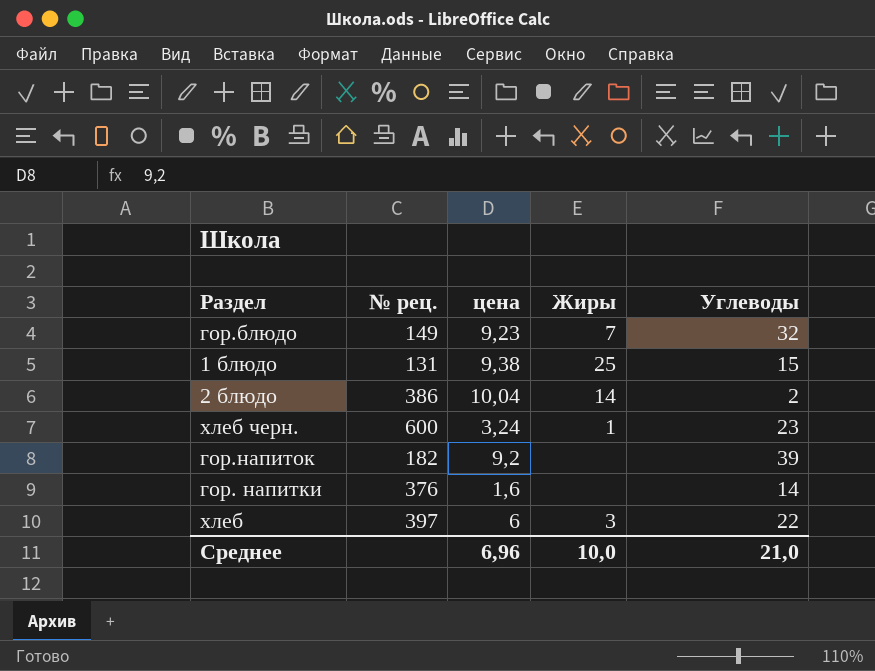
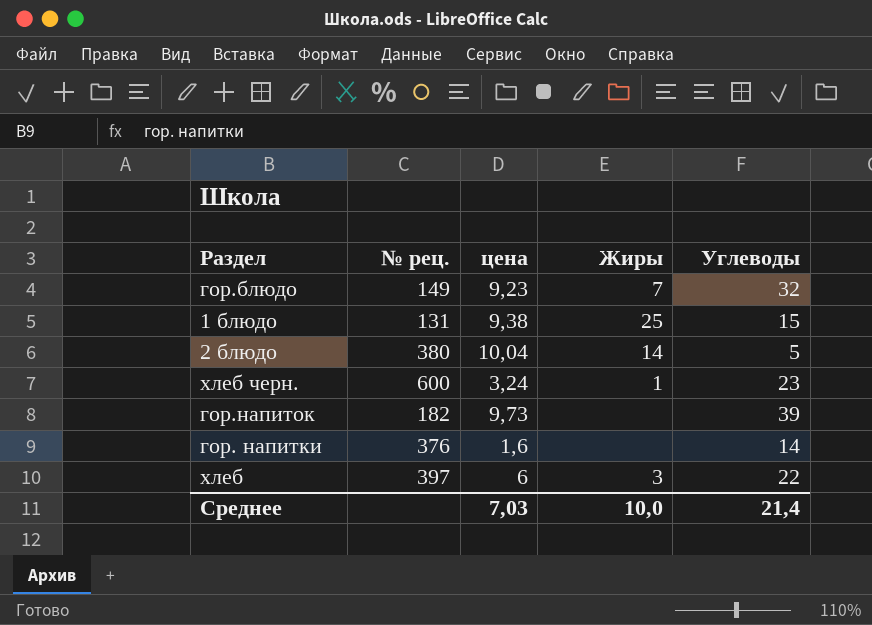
2 блюдо | № рец.: 386 -> 380
2 блюдо | Углеводы: 2 -> 5
гор.напиток | цена: 9,2 -> 9,73
Среднее | цена: 6,96 -> 7,03
Среднее | Углеводы: 21,0 -> 21,4

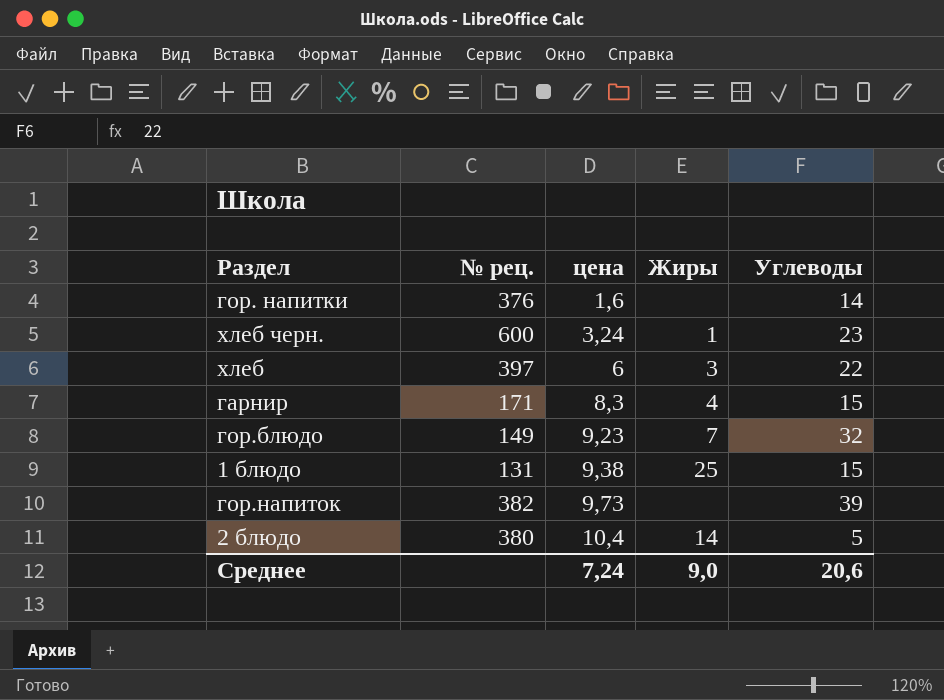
row order: none -> цена ascending
row гарнир: none -> 171 | 8,3 | 4 | 15
гор.напиток | № рец.: 182 -> 382
2 блюдо | цена: 10,04 -> 10,4
Среднее | цена: 7,03 -> 7,24
Среднее | Жиры: 10,0 -> 9,0
Среднее | Углеводы: 21,4 -> 20,6

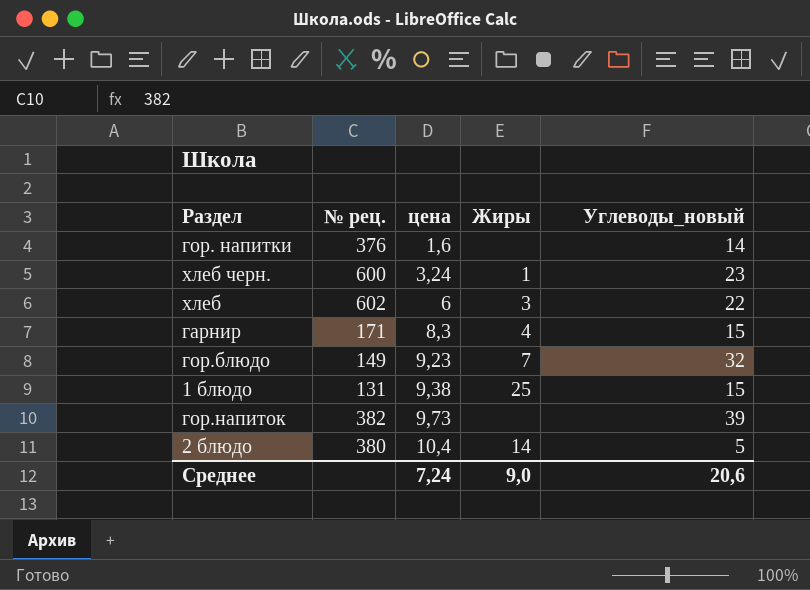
column name: Углеводы -> Углеводы_новый
хлеб | № рец.: 397 -> 602

